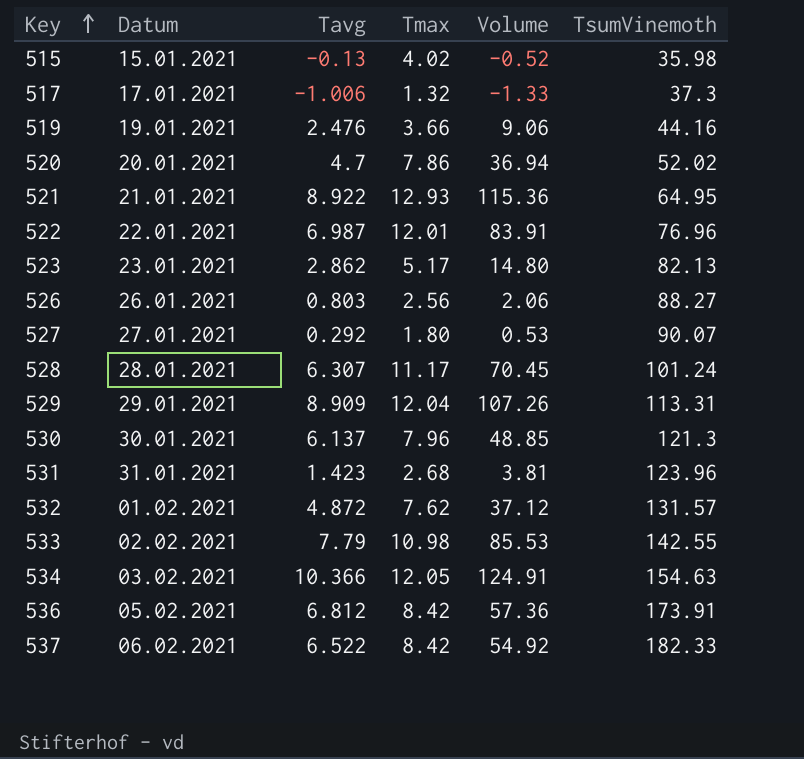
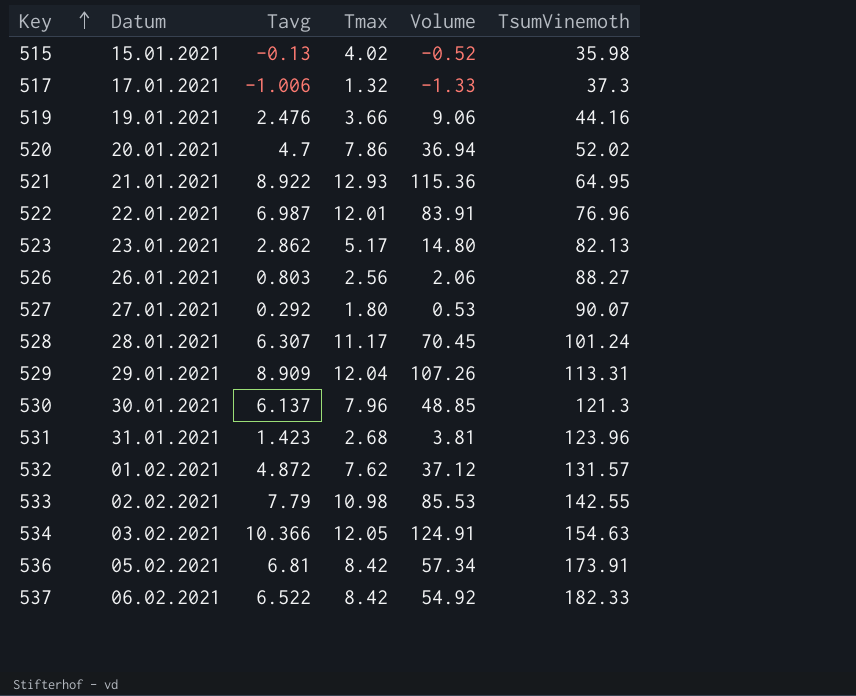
536 | Tavg: 6.812 -> 6.81
536 | Volume: 57.36 -> 57.34

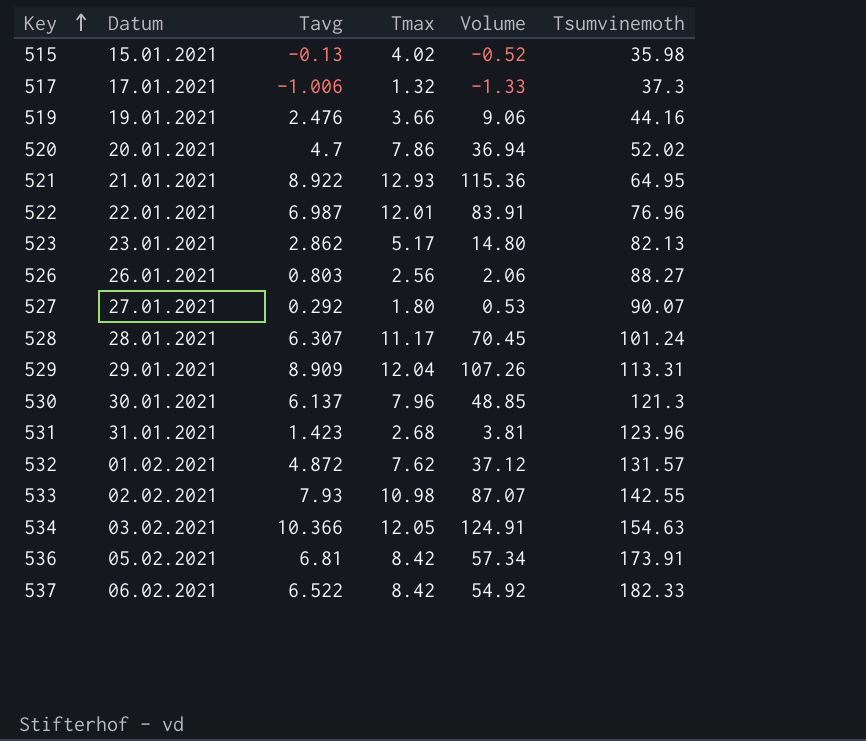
column name: TsumVinemoth -> Tsumvinemoth
533 | Tavg: 7.79 -> 7.93
533 | Volume: 85.53 -> 87.07

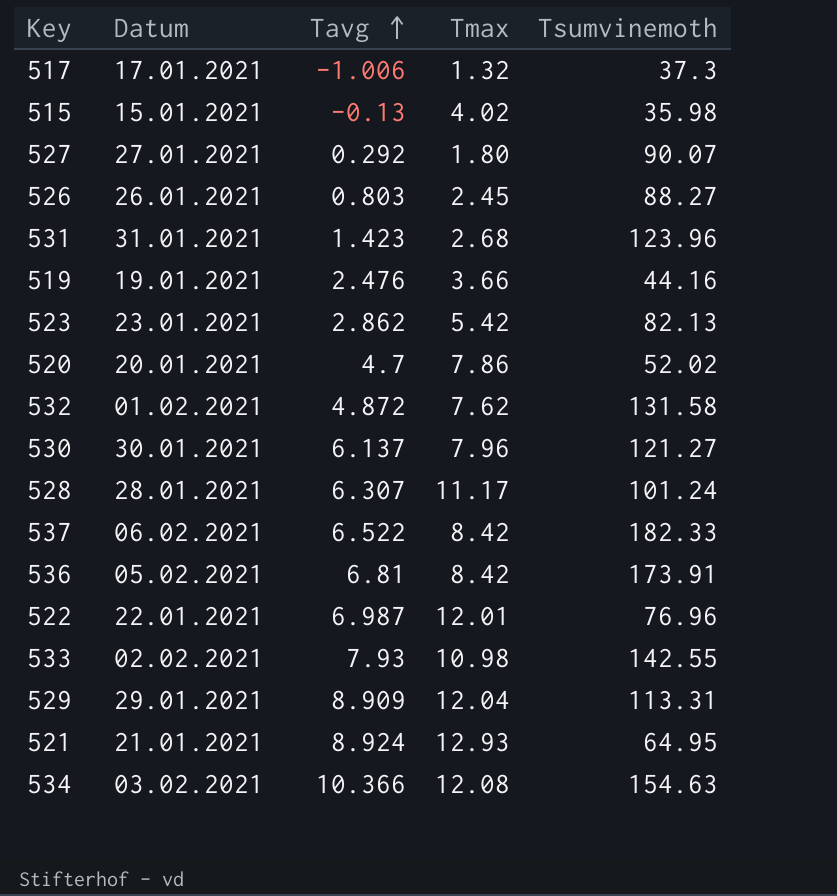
row order: Key ascending -> Tavg ascending
column Volume | formula: [Tavg] * [Tmax] -> none
526 | Tmax: 2.56 -> 2.45
523 | Tmax: 5.17 -> 5.42
532 | Tsumvinemoth: 131.57 -> 131.58
530 | Tsumvinemoth: 121.3 -> 121.27
521 | Tavg: 8.922 -> 8.924
534 | Tmax: 12.05 -> 12.08

